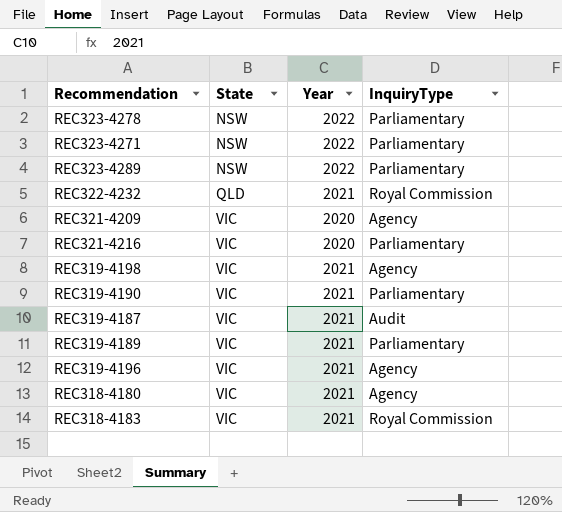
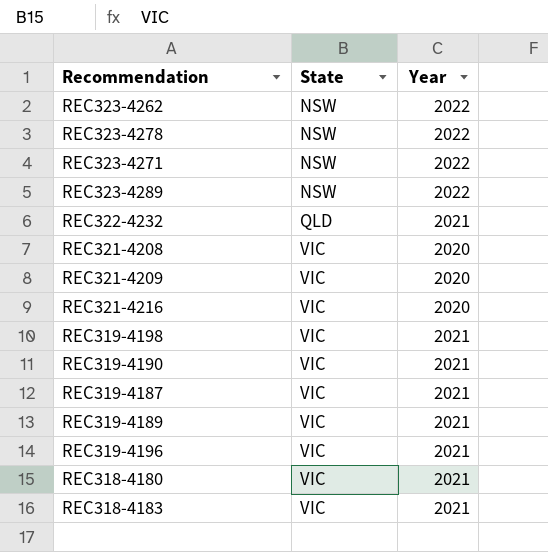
column InquiryType | position: 4 -> none
row REC323-4262: none -> NSW | 2022
row REC321-4208: none -> VIC | 2020

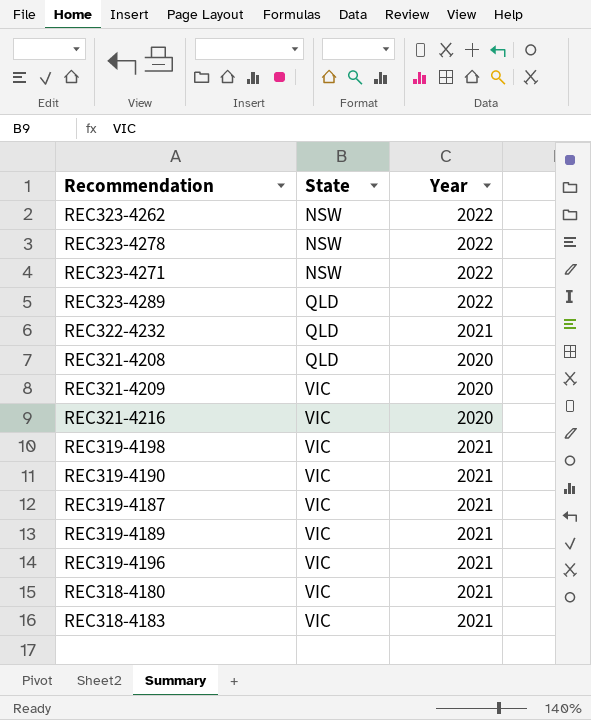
REC323-4289 | State: NSW -> QLD
REC321-4208 | State: VIC -> QLD

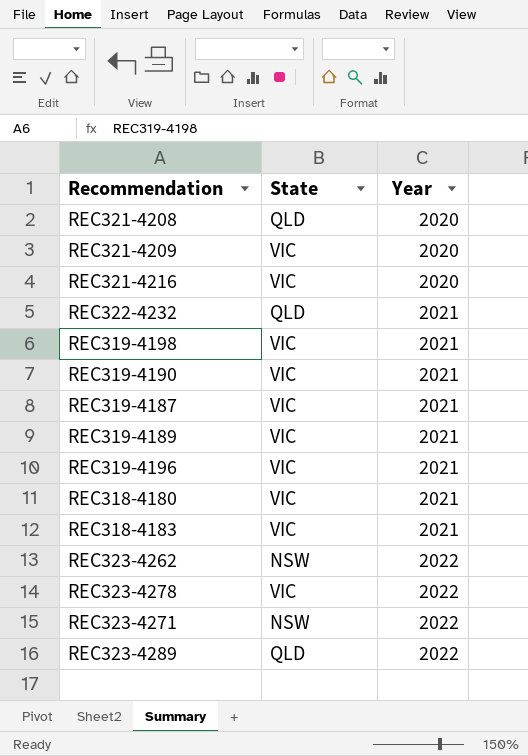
row order: State ascending -> Year ascending
REC323-4278 | State: NSW -> VIC

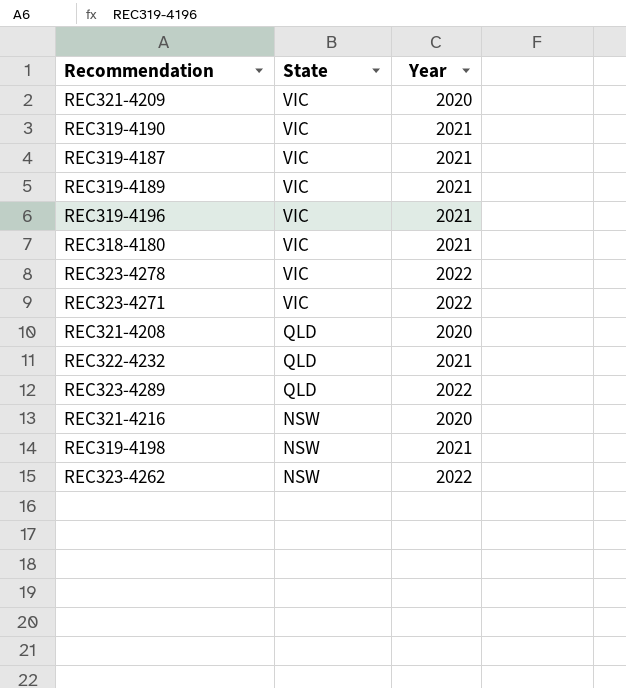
row order: Year ascending -> State descending
row REC318-4183: VIC | 2021 -> none
REC323-4271 | State: NSW -> VIC
REC321-4216 | State: VIC -> NSW
REC319-4198 | State: VIC -> NSW

